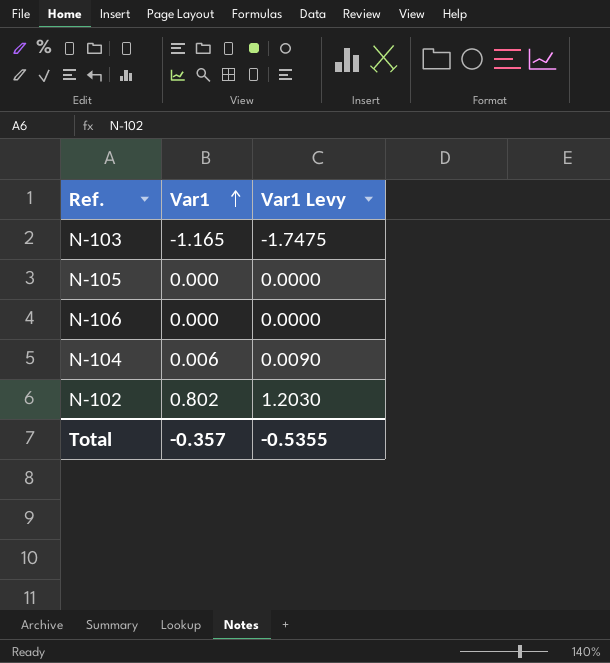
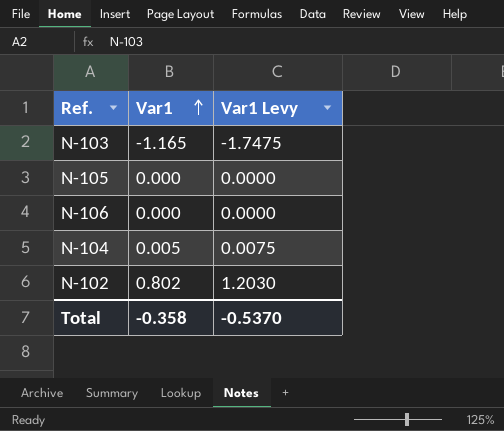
N-104 | Var1: 0.006 -> 0.005
N-104 | Var1 Levy: 0.0090 -> 0.0075
Total | Var1: -0.357 -> -0.358
Total | Var1 Levy: -0.5355 -> -0.5370

